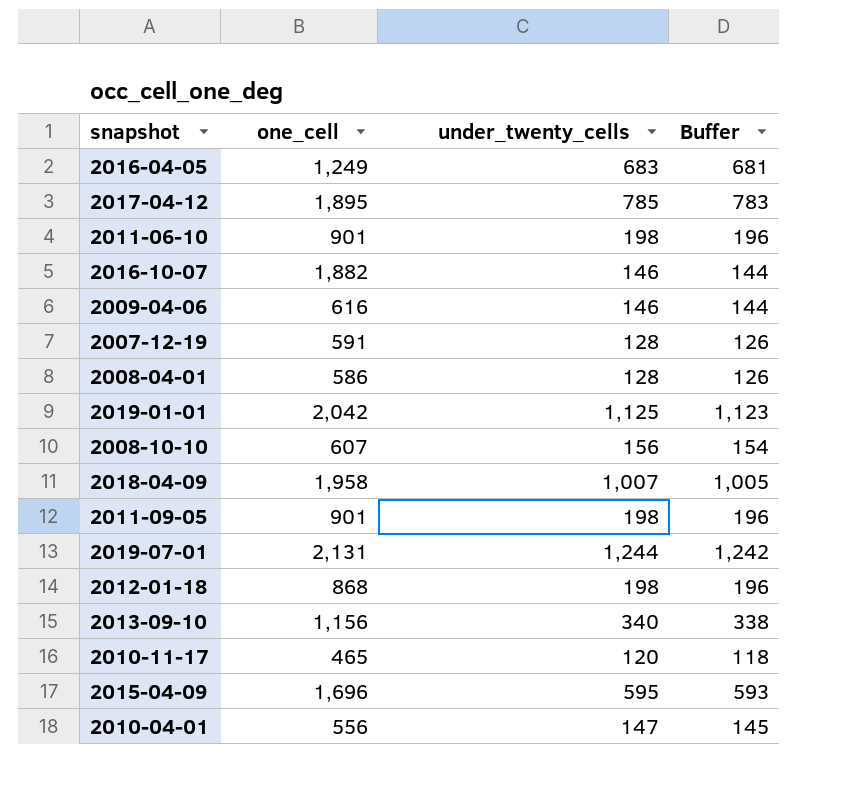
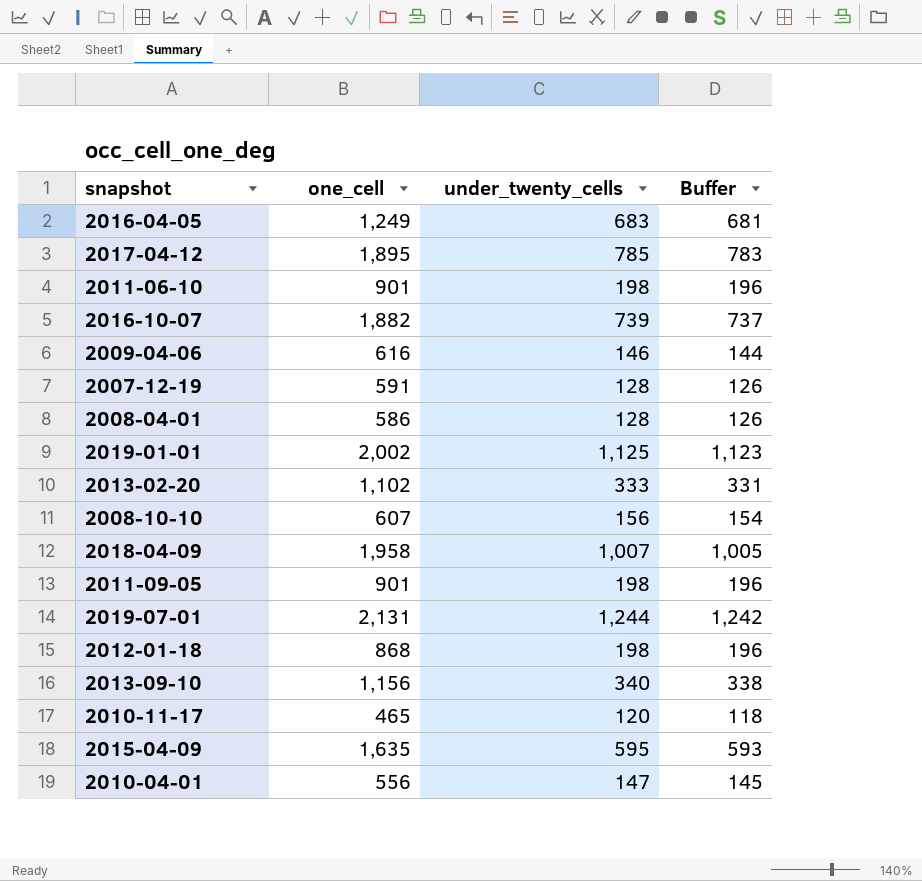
2016-10-07 | under_twenty_cells: 146 -> 739
2016-10-07 | Buffer: 144 -> 737
2019-01-01 | one_cell: 2,042 -> 2,002
row 2013-02-20: none -> 1,102 | 333 | 331
2015-04-09 | one_cell: 1,696 -> 1,635

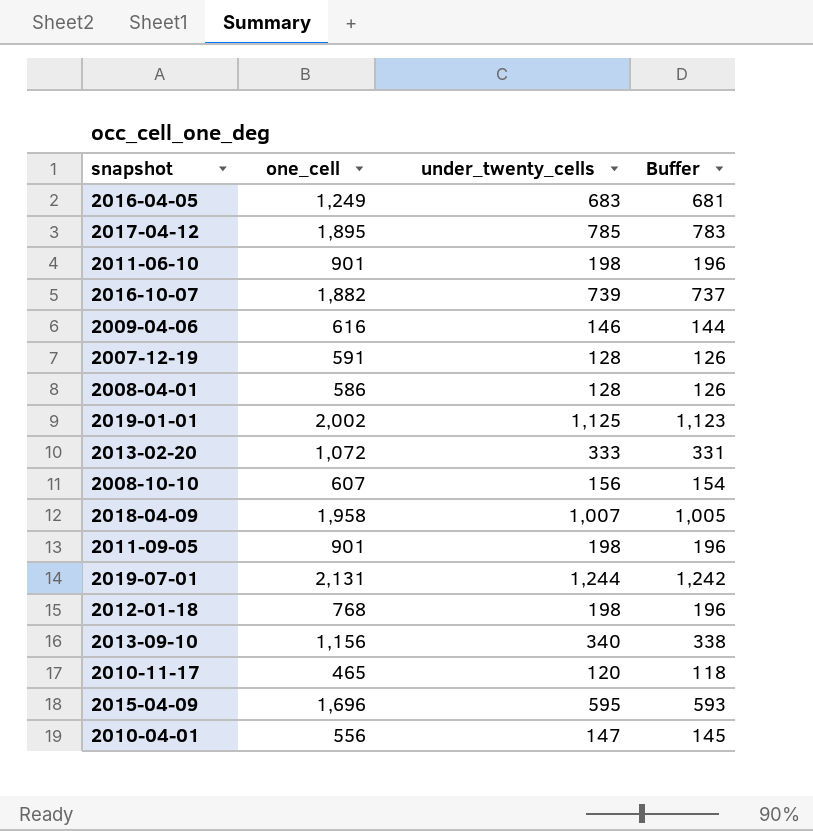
2013-02-20 | one_cell: 1,102 -> 1,072
2012-01-18 | one_cell: 868 -> 768
2015-04-09 | one_cell: 1,635 -> 1,696

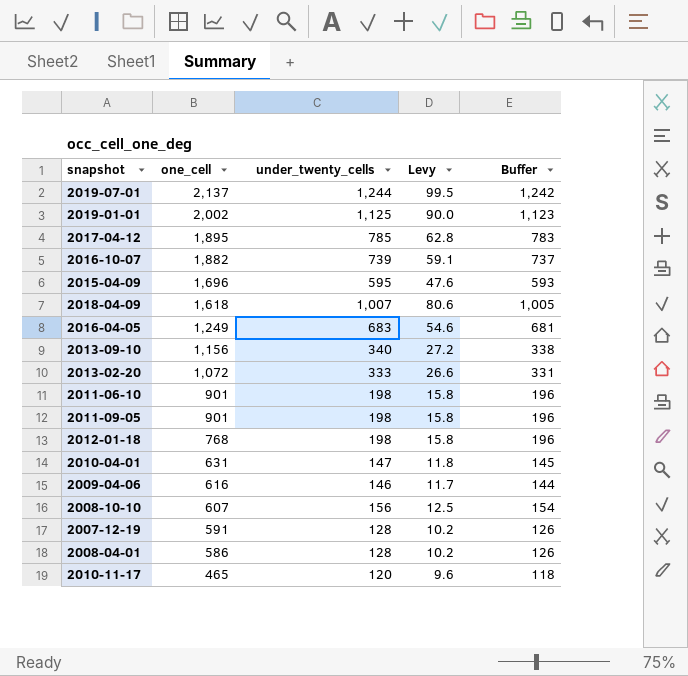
row order: none -> one_cell descending
column Levy | formula: none -> [under_twenty_cells] * 0.08
2019-07-01 | one_cell: 2,131 -> 2,137
2018-04-09 | one_cell: 1,958 -> 1,618
2010-04-01 | one_cell: 556 -> 631

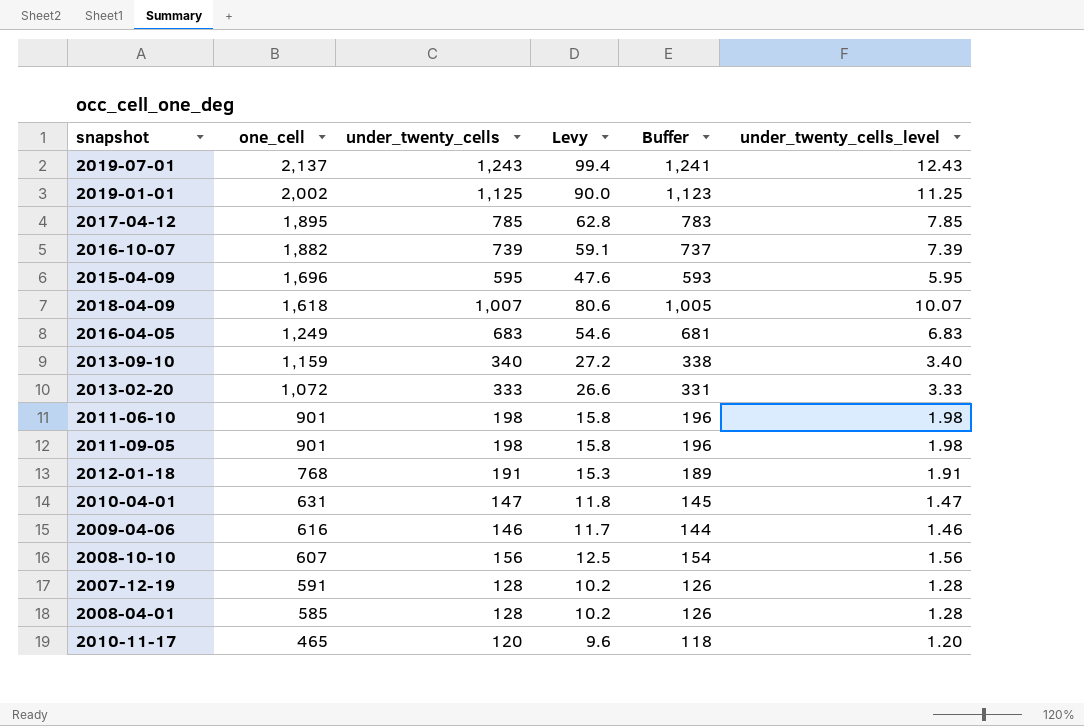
column under_twenty_cells_level | formula: none -> [under_twenty_cells] * 0.01
2019-07-01 | under_twenty_cells: 1,244 -> 1,243
2019-07-01 | Levy: 99.5 -> 99.4
2019-07-01 | Buffer: 1,242 -> 1,241
2013-09-10 | one_cell: 1,156 -> 1,159
2012-01-18 | under_twenty_cells: 198 -> 191
2012-01-18 | Levy: 15.8 -> 15.3
2012-01-18 | Buffer: 196 -> 189
2008-04-01 | one_cell: 586 -> 585

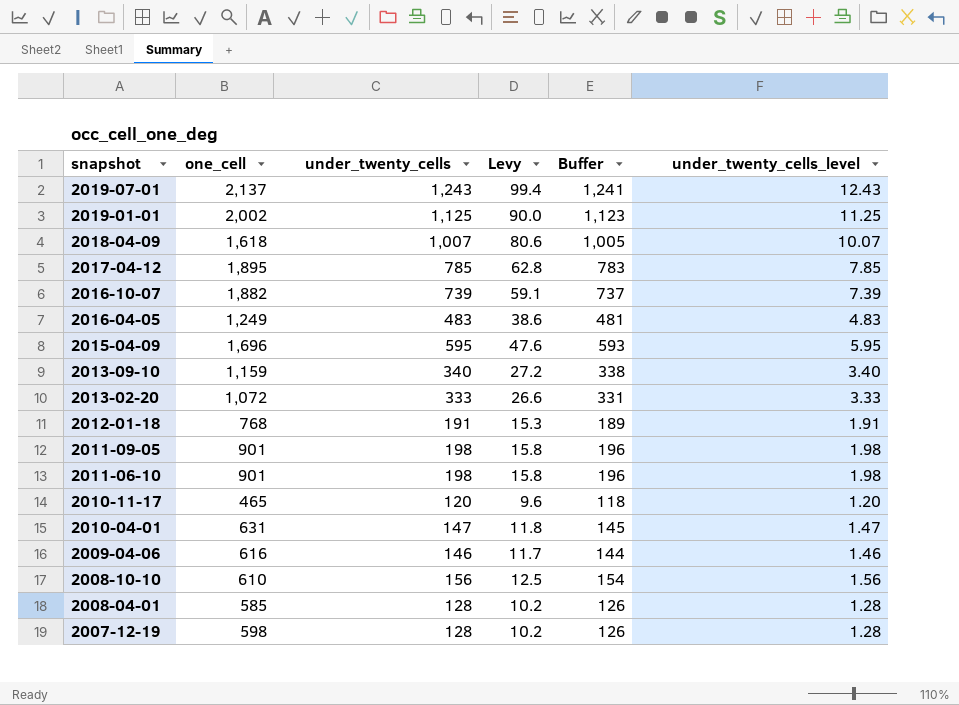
row order: one_cell descending -> snapshot descending
2016-04-05 | under_twenty_cells: 683 -> 483
2016-04-05 | Levy: 54.6 -> 38.6
2016-04-05 | Buffer: 681 -> 481
2016-04-05 | under_twenty_cells_level: 6.83 -> 4.83
2008-10-10 | one_cell: 607 -> 610
2007-12-19 | one_cell: 591 -> 598

